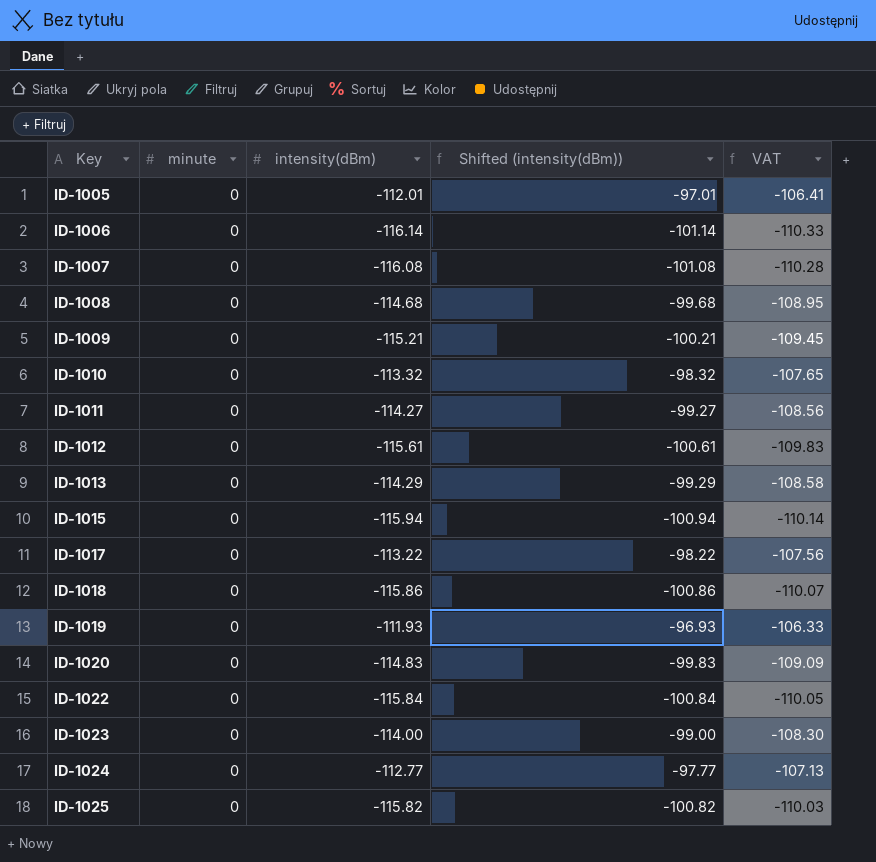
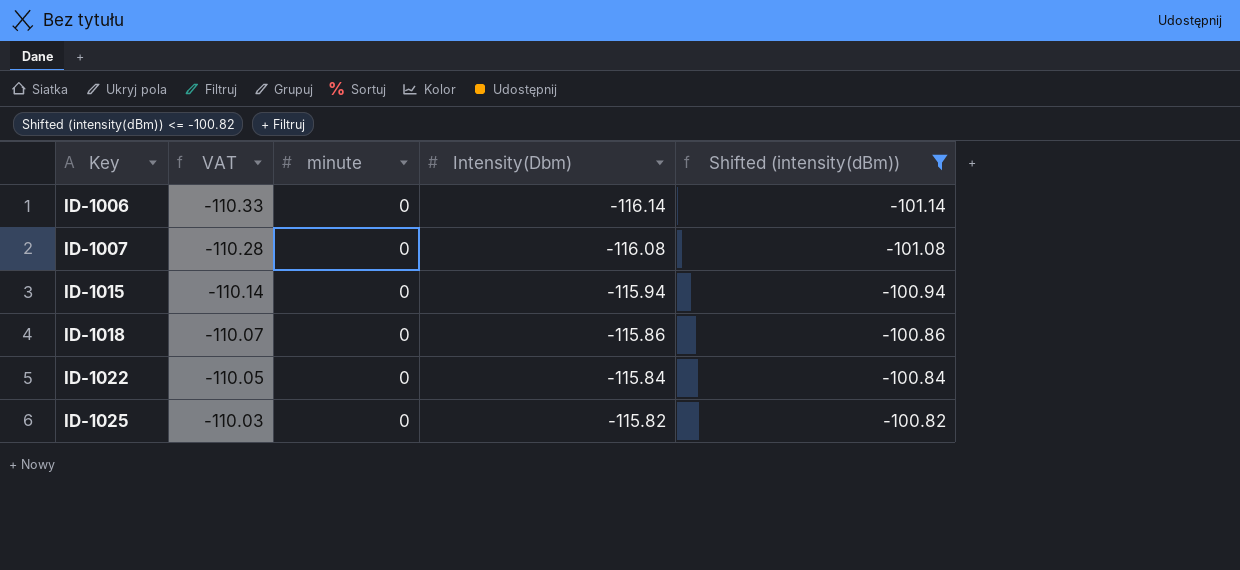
filter: none -> Shifted (intensity(dBm)) <= -100.82
column VAT | position: 5 -> 2
column name: intensity(dBm) -> Intensity(Dbm)

